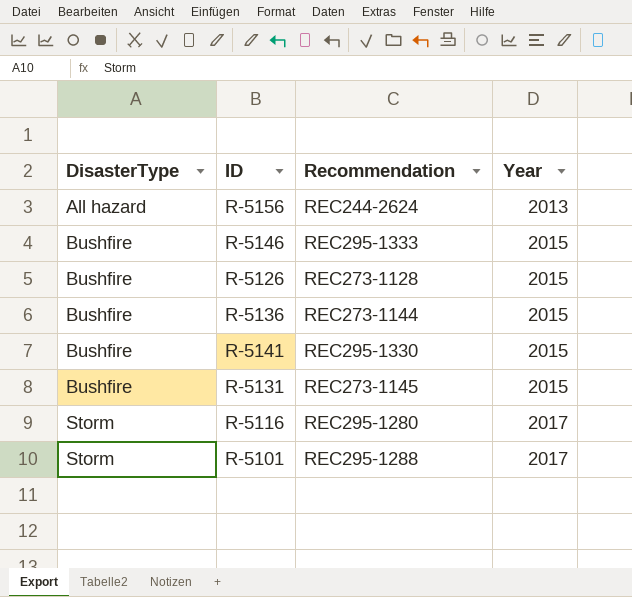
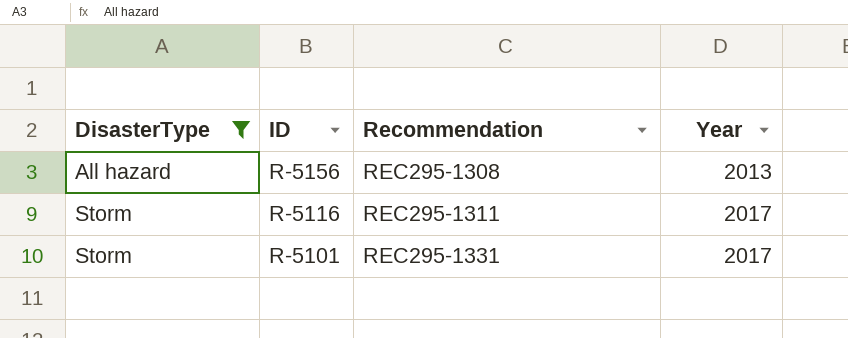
filter: none -> DisasterType != Bushfire
R-5156 | Recommendation: REC244-2624 -> REC295-1308
R-5116 | Recommendation: REC295-1280 -> REC295-1311
R-5101 | Recommendation: REC295-1288 -> REC295-1331

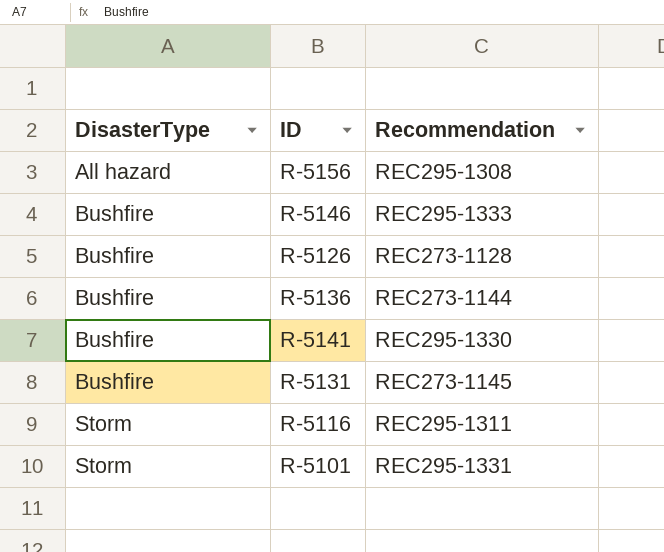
filter: DisasterType != Bushfire -> none
column Year | position: 4 -> none

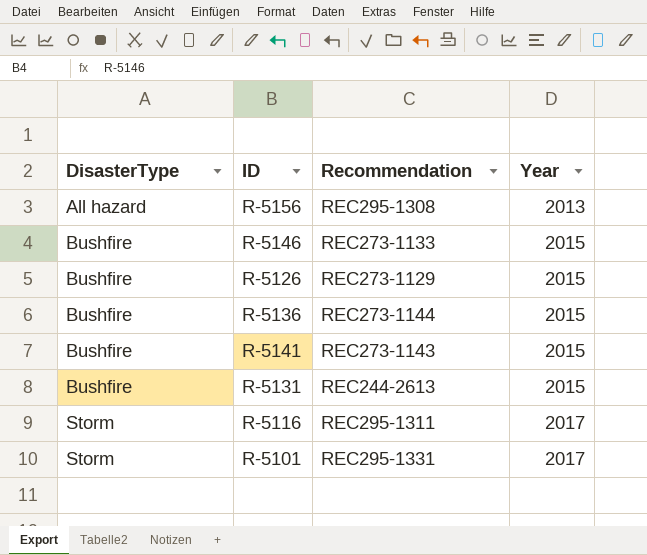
column Year | position: none -> 4
R-5146 | Recommendation: REC295-1333 -> REC273-1133
R-5126 | Recommendation: REC273-1128 -> REC273-1129
R-5141 | Recommendation: REC295-1330 -> REC273-1143
R-5131 | Recommendation: REC273-1145 -> REC244-2613

